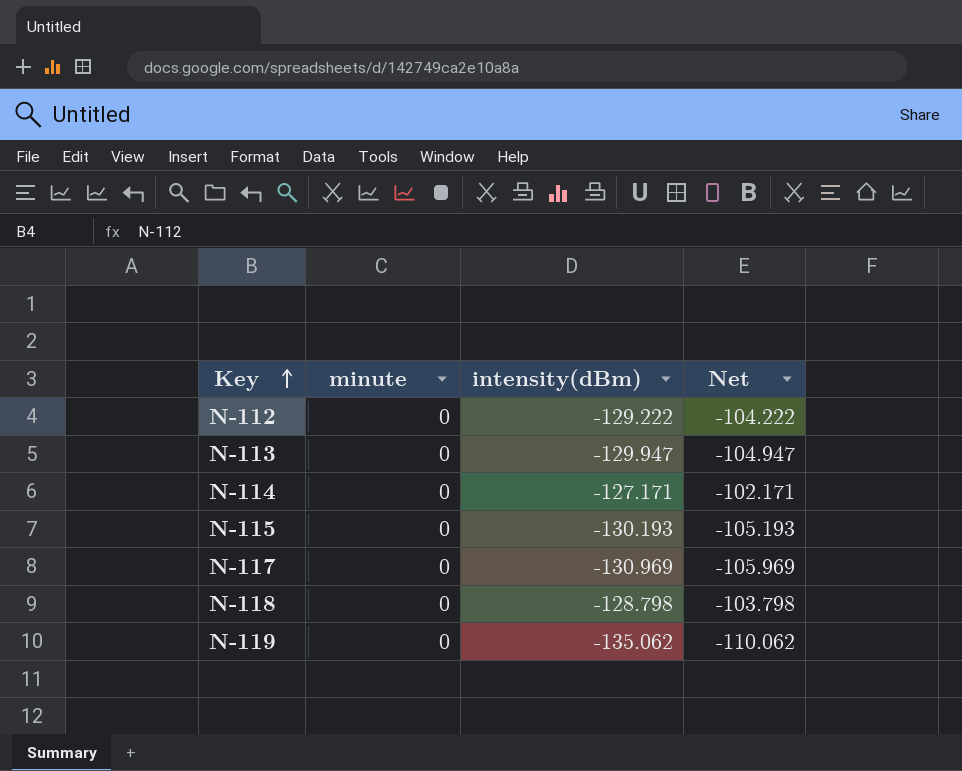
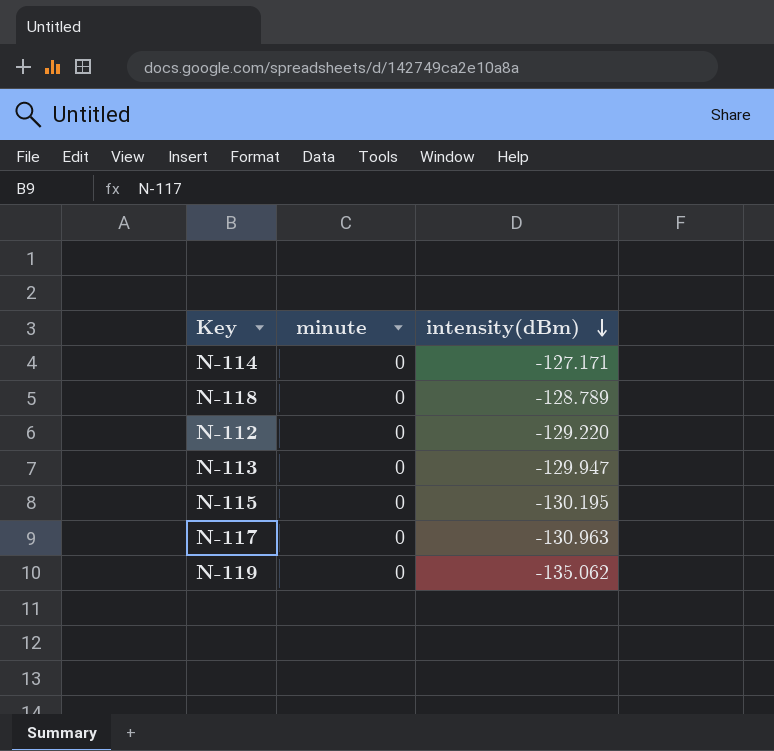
row order: Key ascending -> intensity(dBm) descending
column Net | formula: [intensity(dBm)] + 25 -> none
N-118 | intensity(dBm): -128.798 -> -128.789
N-112 | intensity(dBm): -129.222 -> -129.220
N-115 | intensity(dBm): -130.193 -> -130.195
N-117 | intensity(dBm): -130.969 -> -130.963

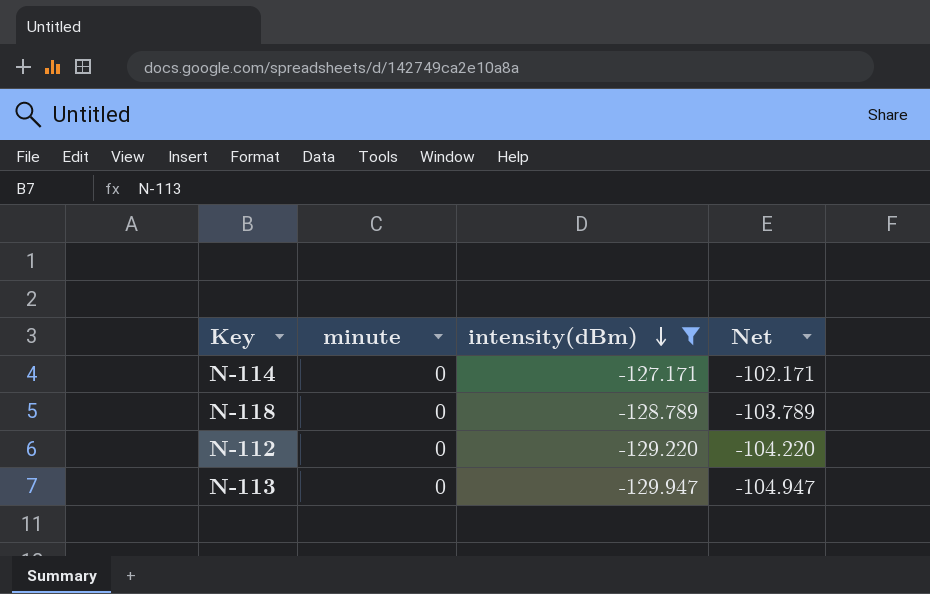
filter: none -> intensity(dBm) >= -129.947
column Net | formula: none -> [intensity(dBm)] + 25

